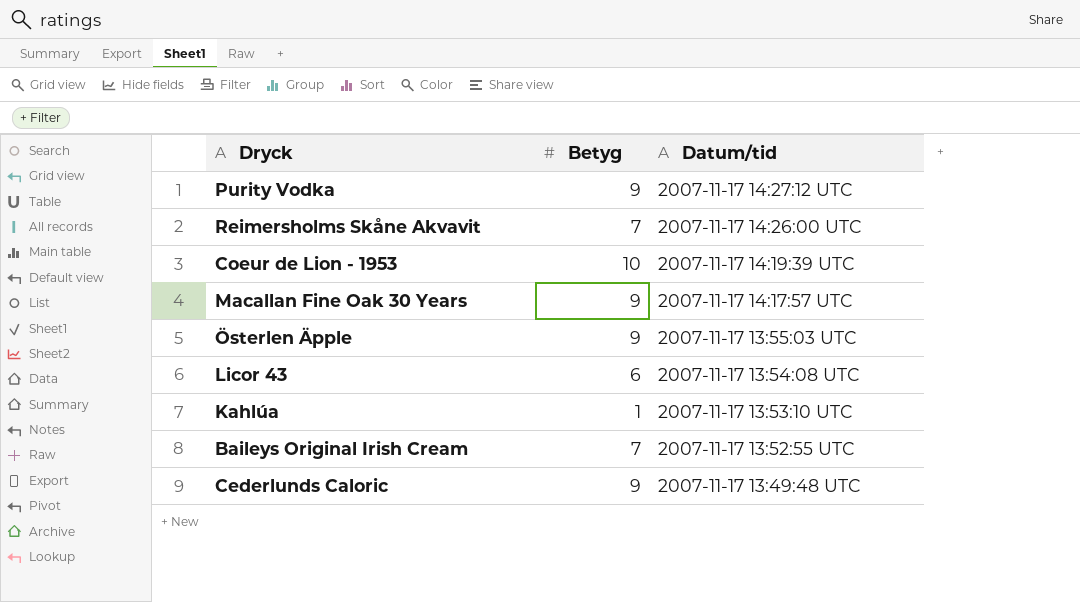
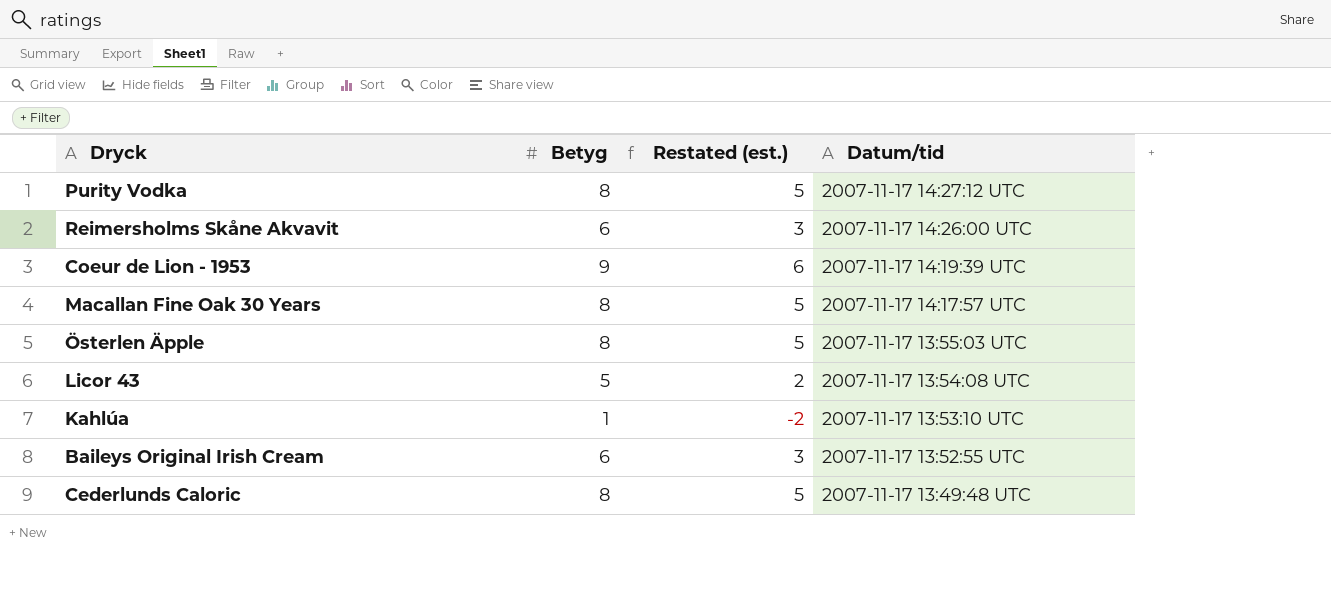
column Restated (est.) | formula: none -> [Betyg] - 3
Purity Vodka | Betyg: 9 -> 8
Reimersholms Skåne Akvavit | Betyg: 7 -> 6
Coeur de Lion - 1953 | Betyg: 10 -> 9
Macallan Fine Oak 30 Years | Betyg: 9 -> 8
Österlen Äpple | Betyg: 9 -> 8
Licor 43 | Betyg: 6 -> 5
Baileys Original Irish Cream | Betyg: 7 -> 6
Cederlunds Caloric | Betyg: 9 -> 8

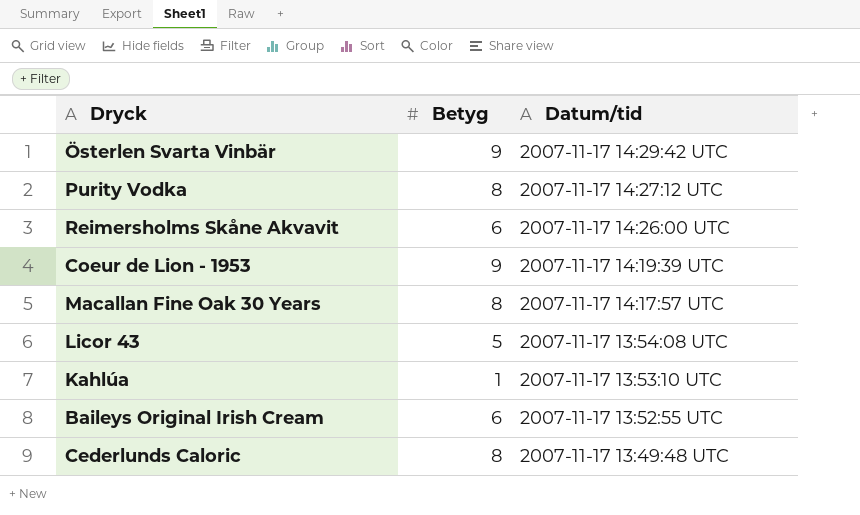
column Restated (est.) | formula: [Betyg] - 3 -> none
row Österlen Äpple: 8 | 5 | 2007-11-17 13:55:03 UTC -> none
row Österlen Svarta Vinbär: none -> 9 | 2007-11-17 14:29:42 UTC

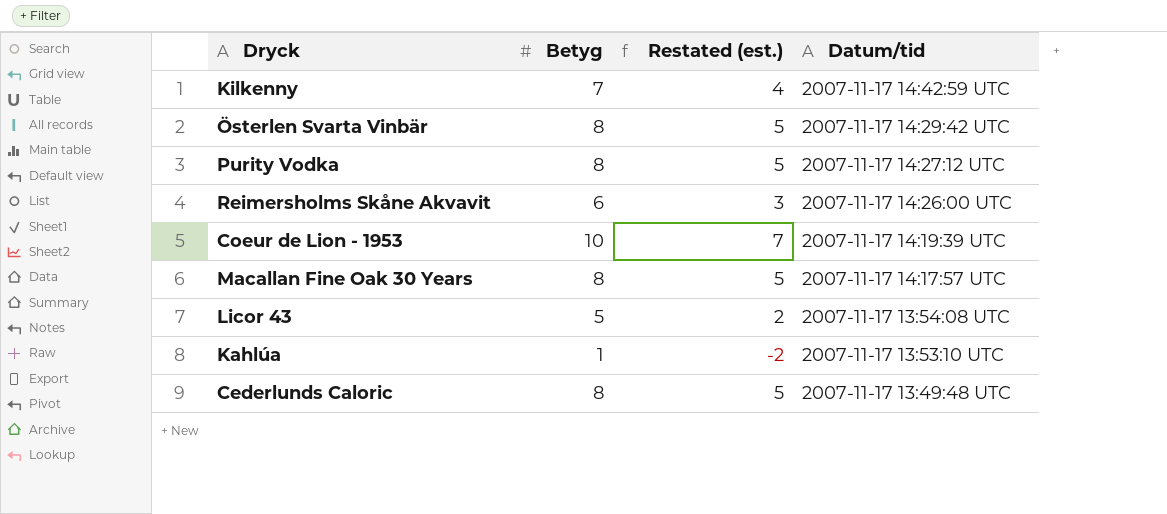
column Restated (est.) | formula: none -> [Betyg] - 3
row Baileys Original Irish Cream: 6 | 2007-11-17 13:52:55 UTC -> none
row Kilkenny: none -> 7 | 4 | 2007-11-17 14:42:59 UTC
Österlen Svarta Vinbär | Betyg: 9 -> 8
Coeur de Lion - 1953 | Betyg: 9 -> 10

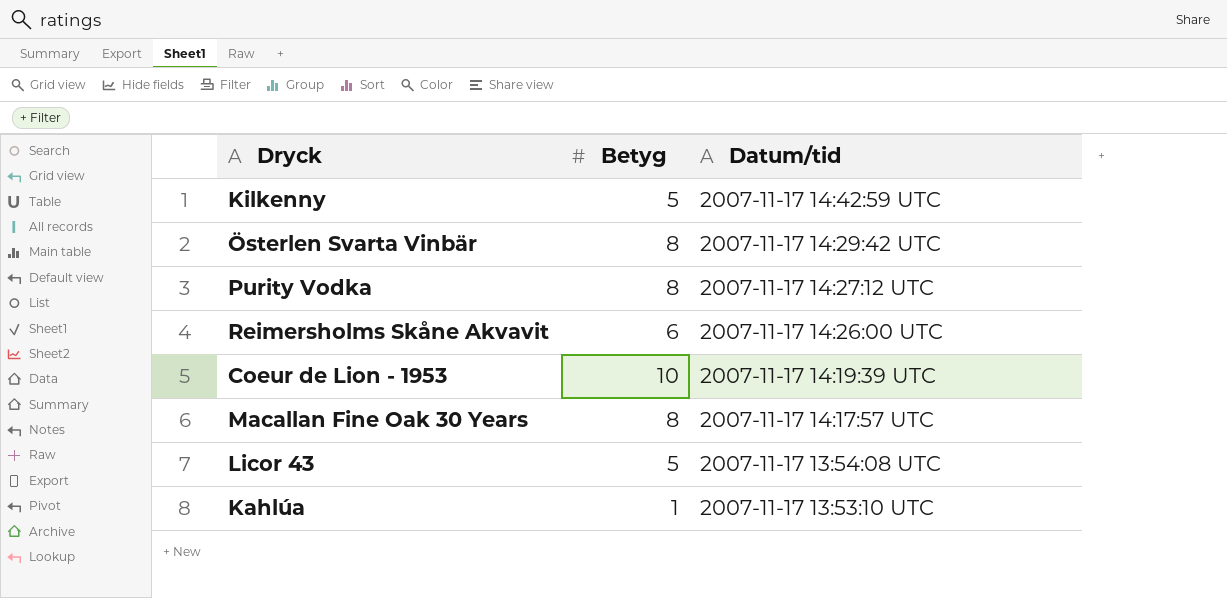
column Restated (est.) | formula: [Betyg] - 3 -> none
row Cederlunds Caloric: 8 | 5 | 2007-11-17 13:49:48 UTC -> none
Kilkenny | Betyg: 7 -> 5

